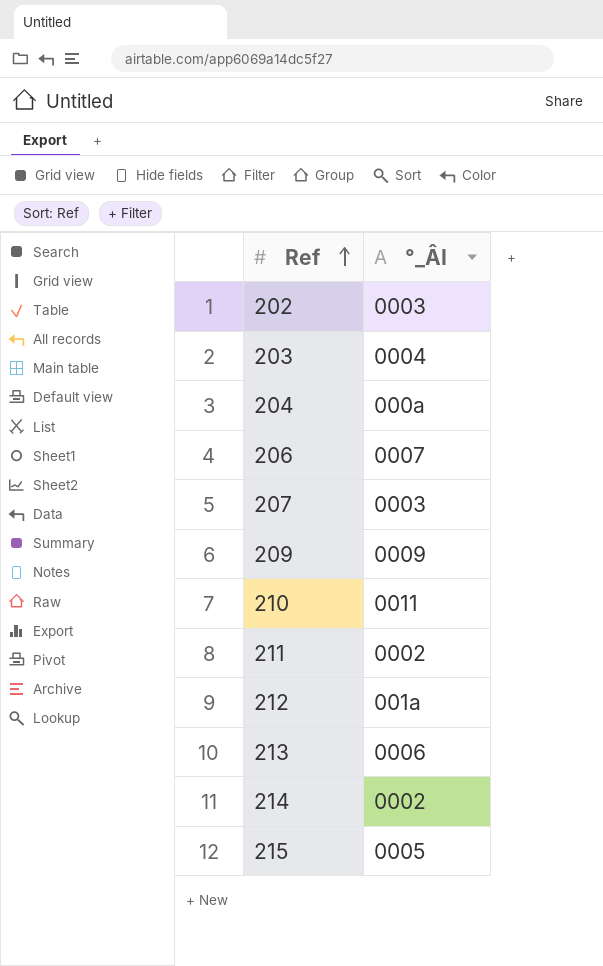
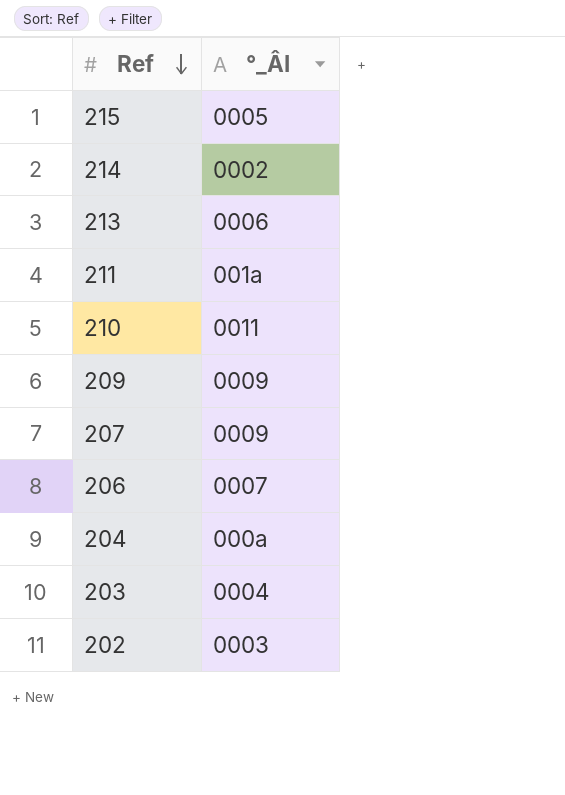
row order: Ref ascending -> Ref descending
row 212: 001a -> none
211 | °_ÂI: 0002 -> 001a
207 | °_ÂI: 0003 -> 0009

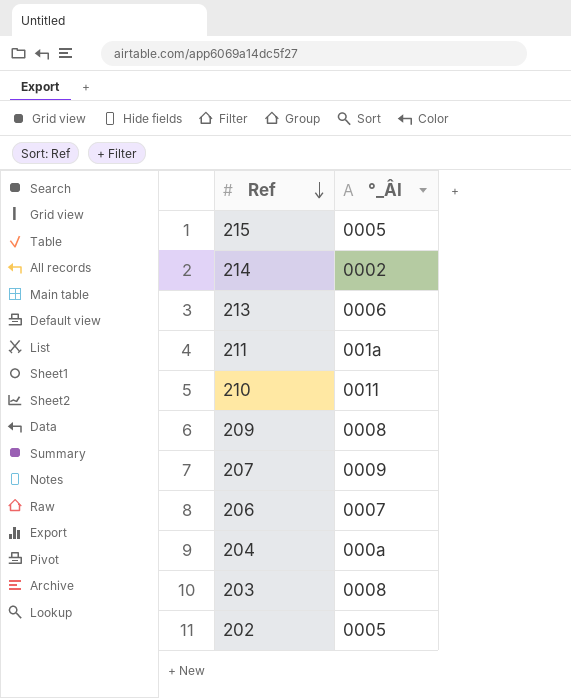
209 | °_ÂI: 0009 -> 0008
203 | °_ÂI: 0004 -> 0008
202 | °_ÂI: 0003 -> 0005

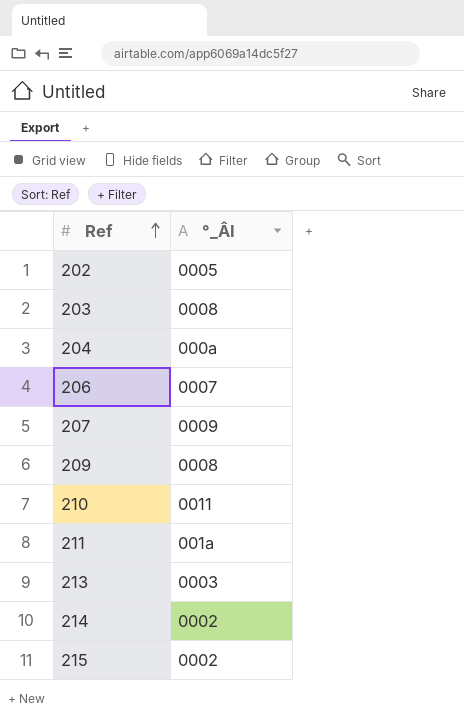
row order: Ref descending -> Ref ascending
213 | °_ÂI: 0006 -> 0003
215 | °_ÂI: 0005 -> 0002

